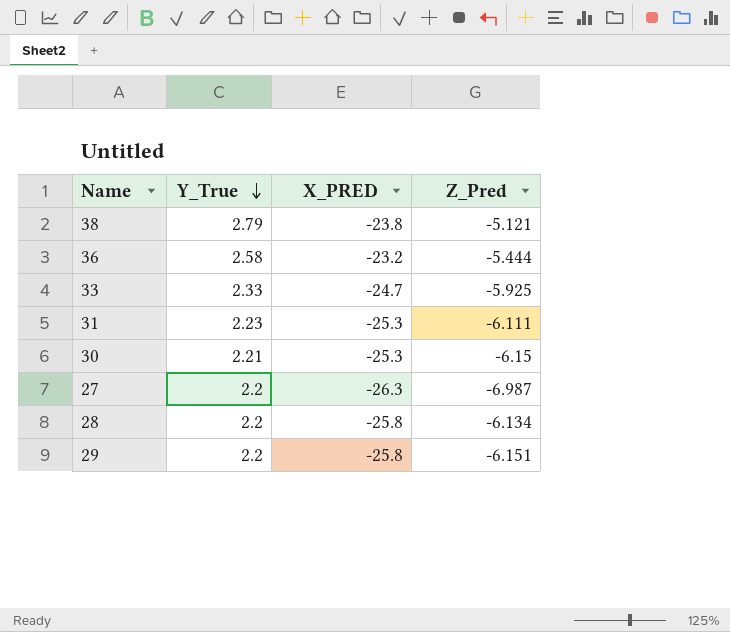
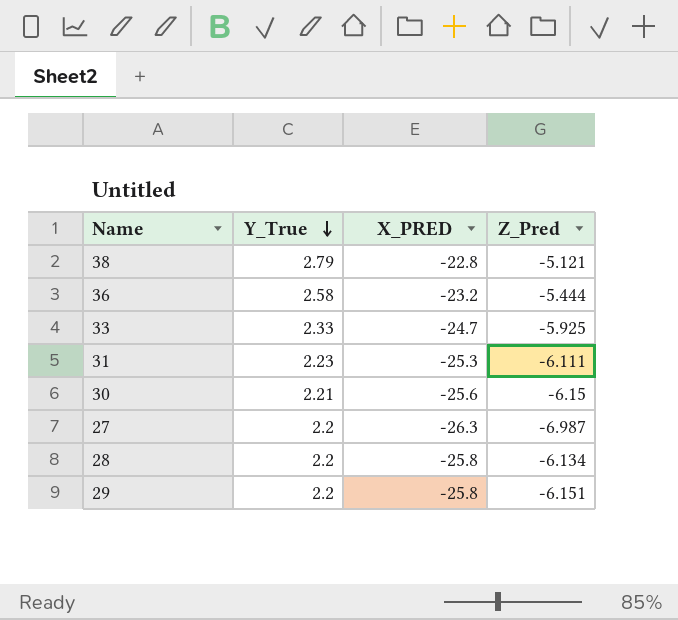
38 | X_PRED: -23.8 -> -22.8
30 | X_PRED: -25.3 -> -25.6

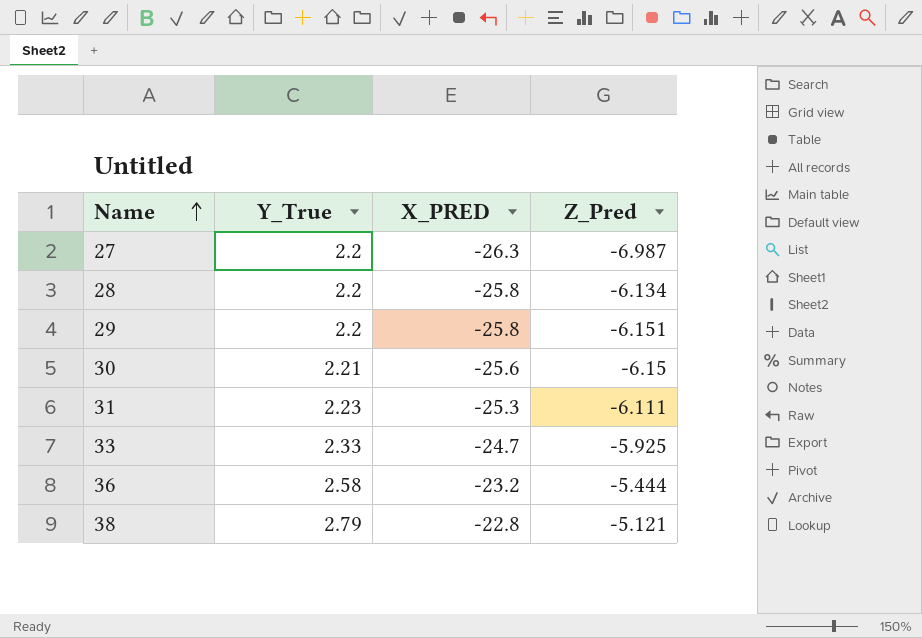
row order: Y_True descending -> Name ascending

